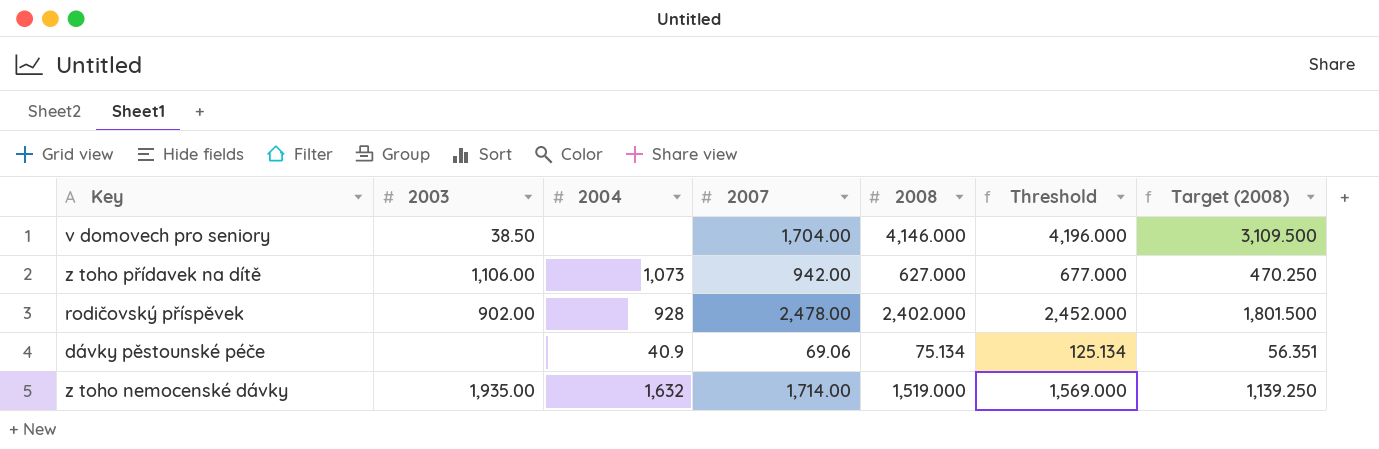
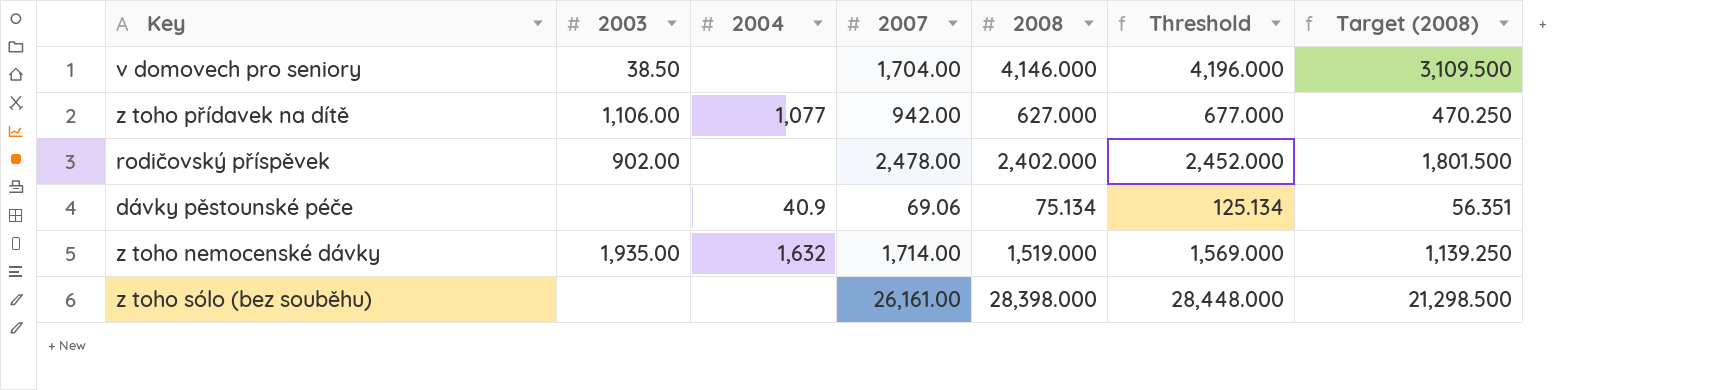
z toho přídavek na dítě | 2004: 1,073 -> 1,077
rodičovský příspěvek | 2004: 928 -> none
row z toho sólo (bez souběhu): none -> none | none | 26,161.00 | 28,398.000 | 28,448.000 | 21,298.500

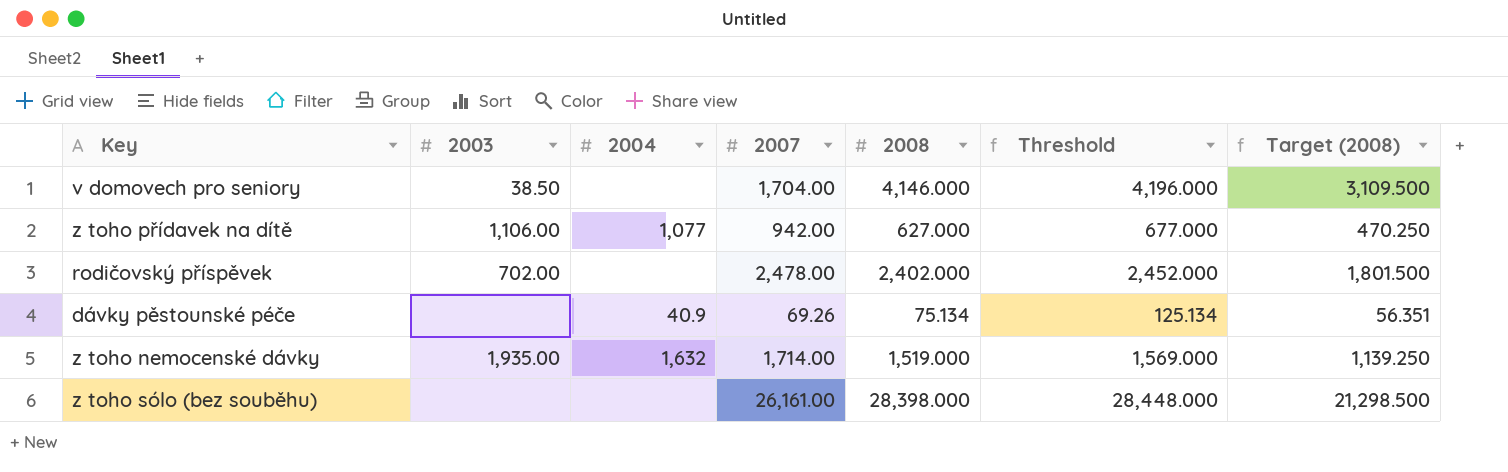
rodičovský příspěvek | 2003: 902.00 -> 702.00
dávky pěstounské péče | 2007: 69.06 -> 69.26

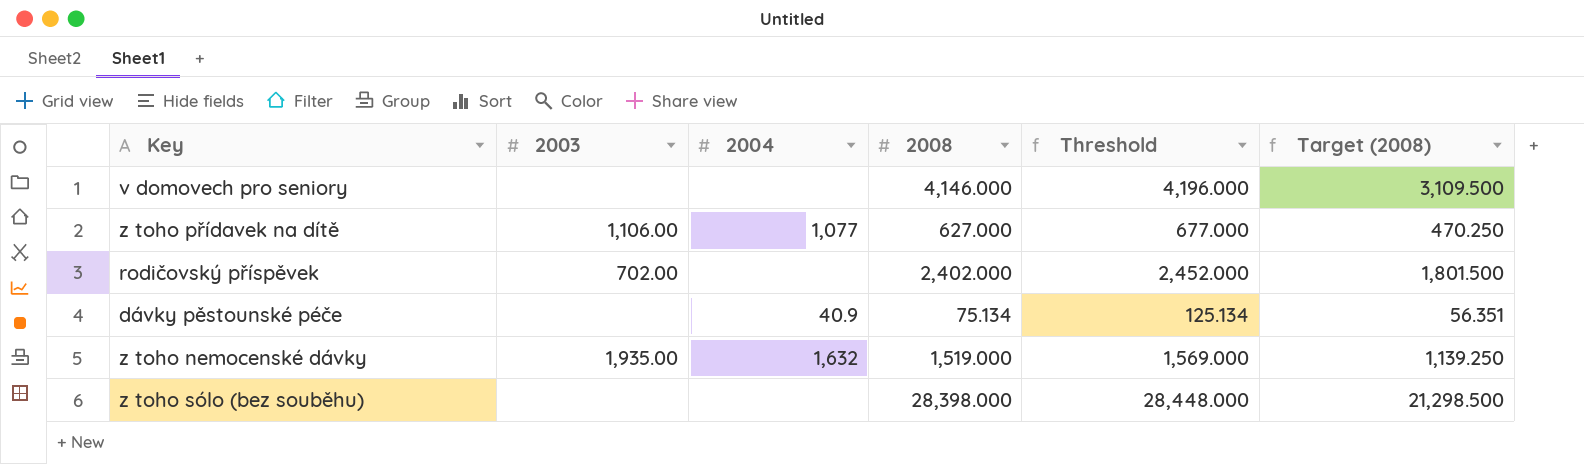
column 2007 | position: 4 -> none
v domovech pro seniory | 2003: 38.50 -> none

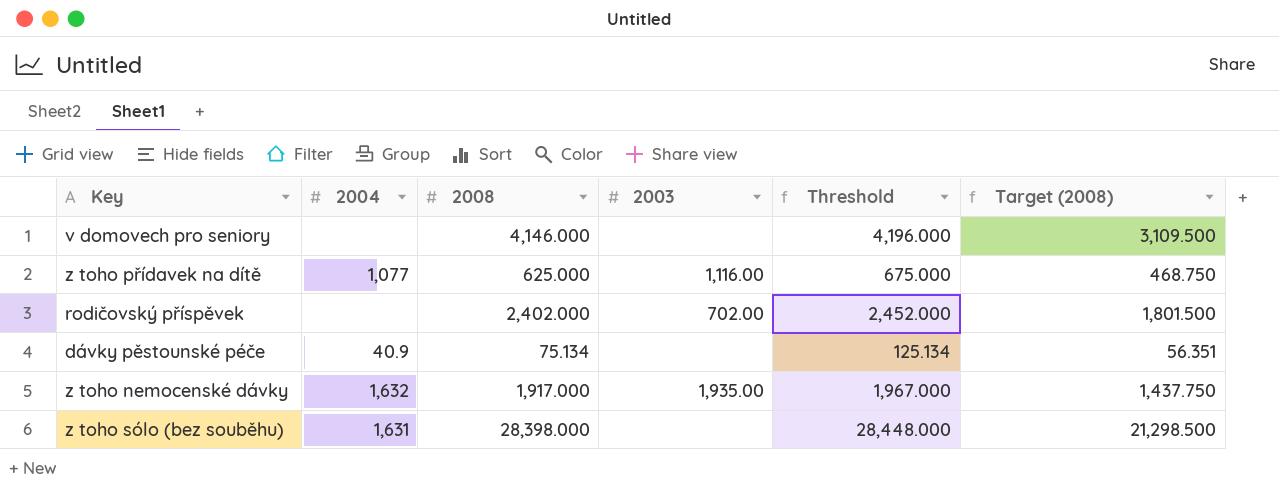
column 2003 | position: 2 -> 4
z toho přídavek na dítě | 2008: 627.000 -> 625.000
z toho přídavek na dítě | 2003: 1,106.00 -> 1,116.00
z toho přídavek na dítě | Threshold: 677.000 -> 675.000
z toho přídavek na dítě | Target (2008): 470.250 -> 468.750
z toho nemocenské dávky | 2008: 1,519.000 -> 1,917.000
z toho nemocenské dávky | Threshold: 1,569.000 -> 1,967.000
z toho nemocenské dávky | Target (2008): 1,139.250 -> 1,437.750
z toho sólo (bez souběhu) | 2004: none -> 1,631

